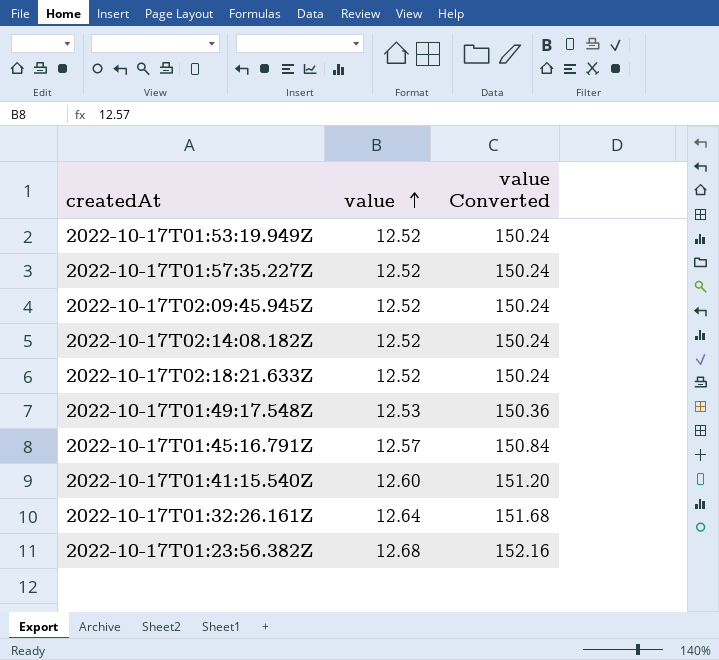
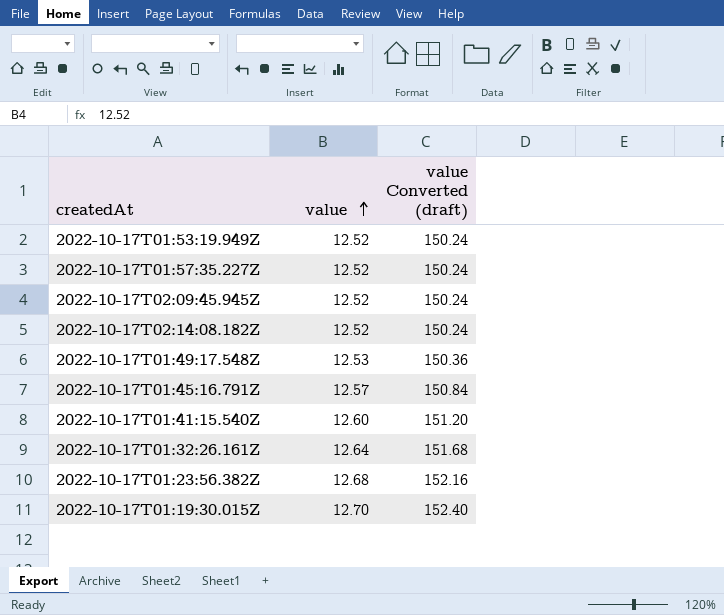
column name: value Converted -> value Converted (draft)
row 2022-10-17T02:18:21.633Z: 12.52 | 150.24 -> none
row 2022-10-17T01:19:30.015Z: none -> 12.70 | 152.40

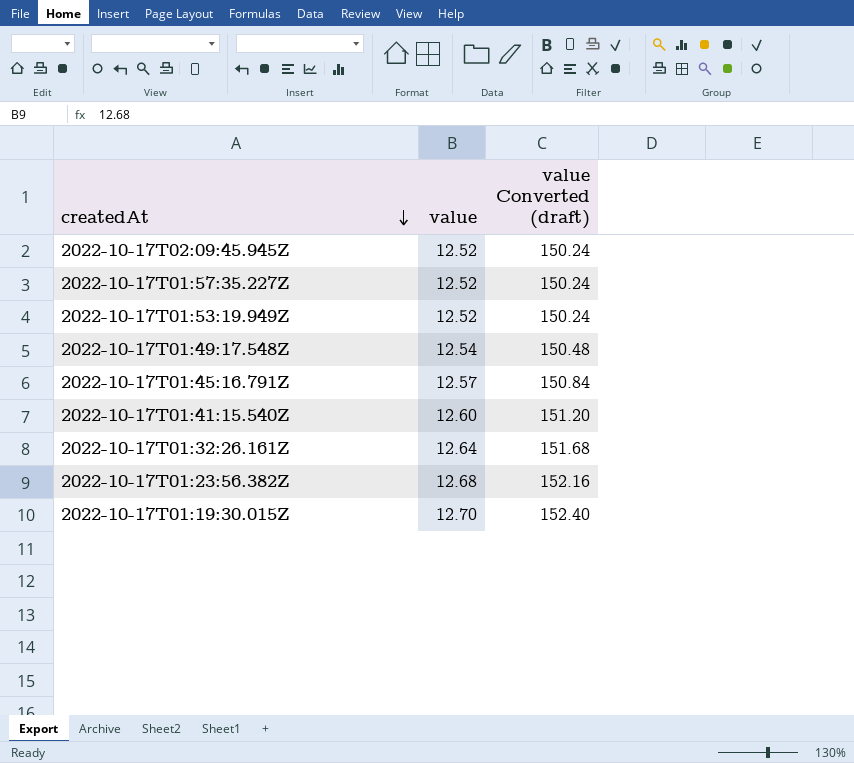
row order: value ascending -> createdAt descending
row 2022-10-17T02:14:08.182Z: 12.52 | 150.24 -> none
2022-10-17T01:49:17.548Z | value: 12.53 -> 12.54
2022-10-17T01:49:17.548Z | value Converted (draft): 150.36 -> 150.48

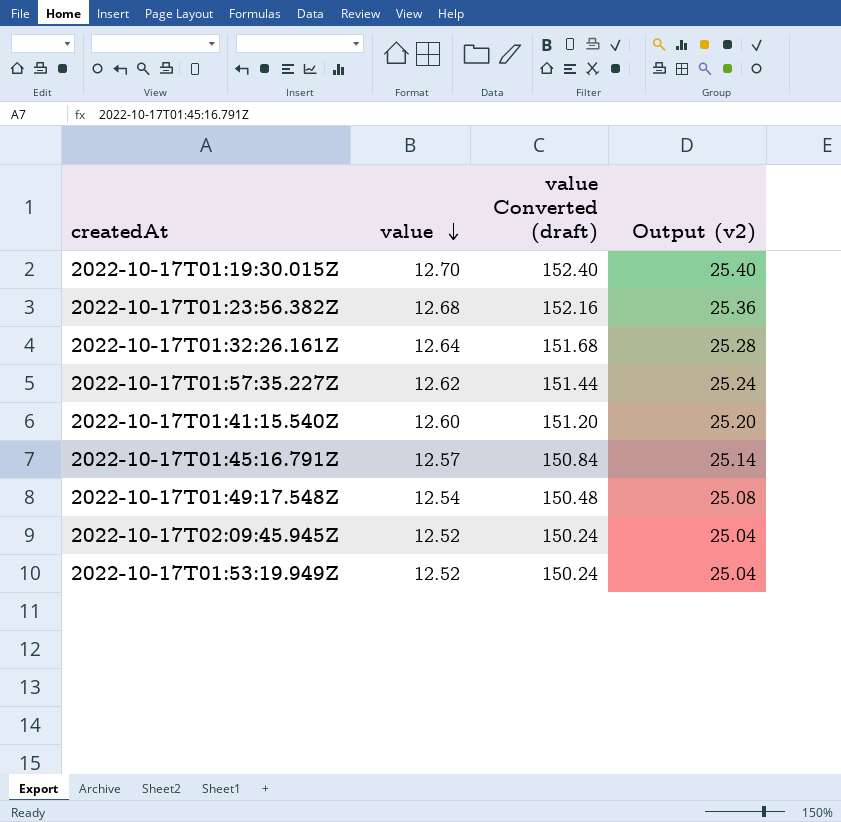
row order: createdAt descending -> value descending
column Output (v2) | formula: none -> [value] * 2
2022-10-17T01:57:35.227Z | value: 12.52 -> 12.62
2022-10-17T01:57:35.227Z | value Converted (draft): 150.24 -> 151.44

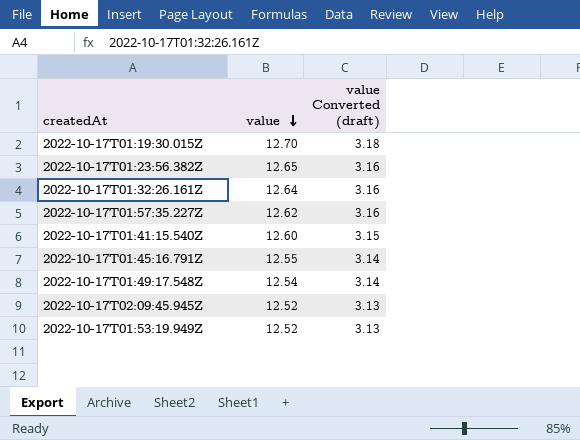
column Output (v2) | formula: [value] * 2 -> none
column value Converted (draft) | formula: [value] * 12 -> [value] * 0.25
2022-10-17T01:23:56.382Z | value: 12.68 -> 12.65
2022-10-17T01:45:16.791Z | value: 12.57 -> 12.55

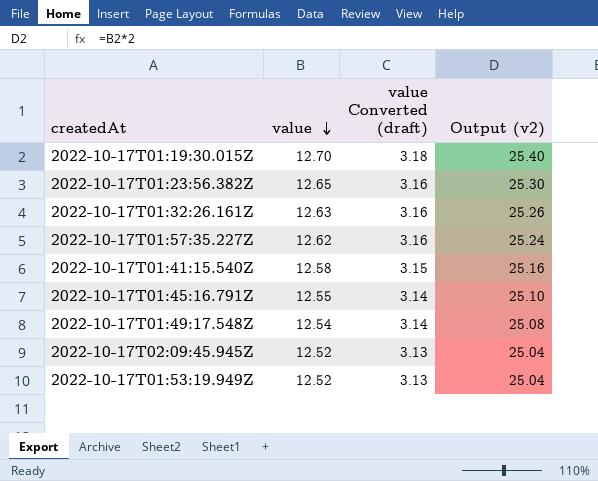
column Output (v2) | formula: none -> [value] * 2
2022-10-17T01:32:26.161Z | value: 12.64 -> 12.63
2022-10-17T01:41:15.540Z | value: 12.60 -> 12.58

